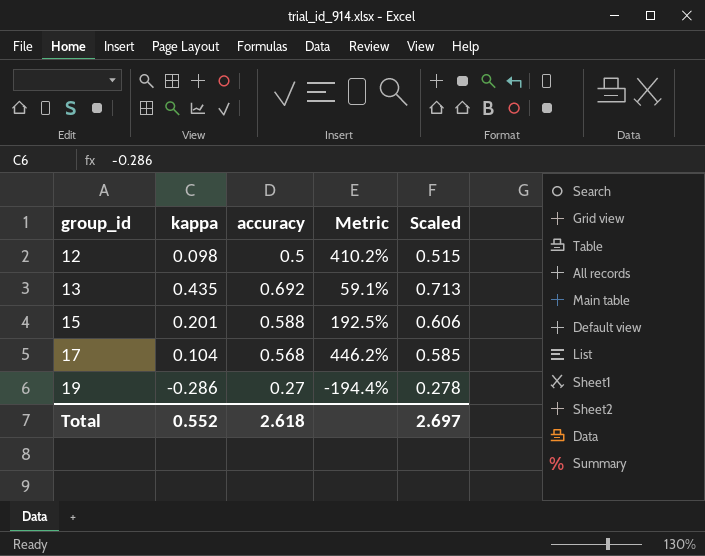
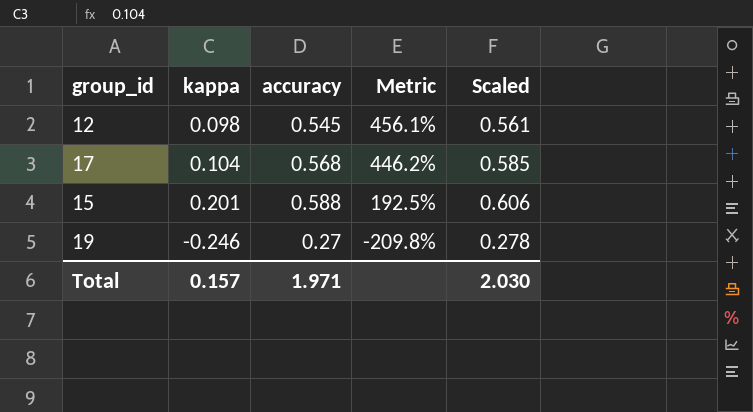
row order: group_id ascending -> Metric descending
row 13: 0.435 | 0.692 | 59.1% | 0.713 -> none
12 | accuracy: 0.5 -> 0.545
12 | Metric: 410.2% -> 456.1%
12 | Scaled: 0.515 -> 0.561
19 | kappa: -0.286 -> -0.246
19 | Metric: -194.4% -> -209.8%
Total | kappa: 0.552 -> 0.157
Total | accuracy: 2.618 -> 1.971
Total | Scaled: 2.697 -> 2.030

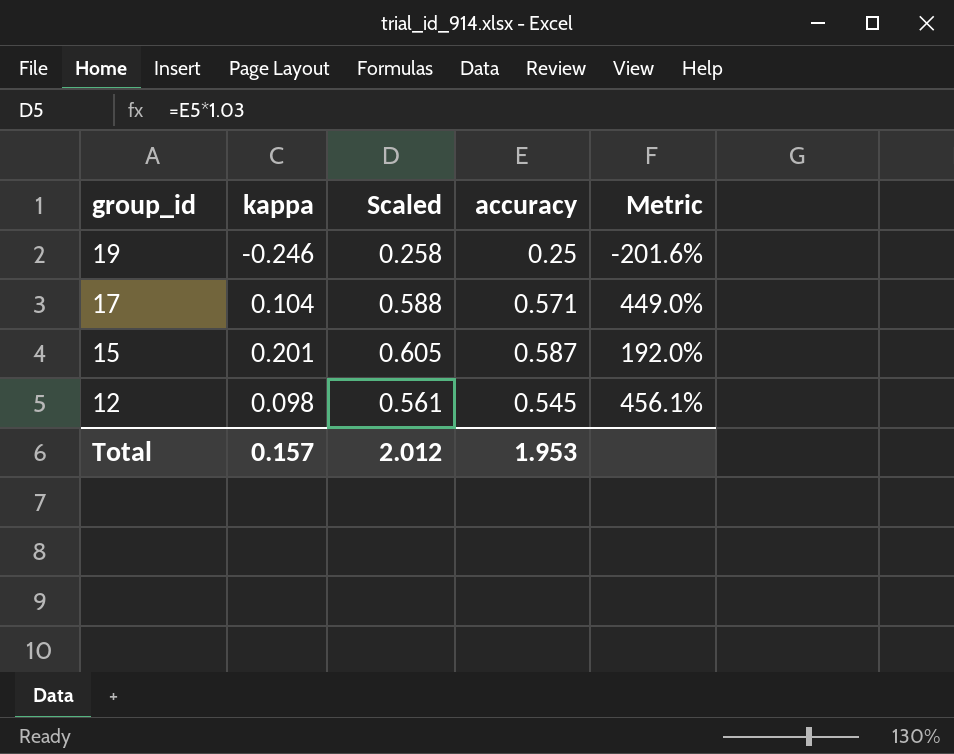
row order: Metric descending -> group_id descending
column Scaled | position: 5 -> 3
19 | Scaled: 0.278 -> 0.258
19 | accuracy: 0.27 -> 0.25
19 | Metric: -209.8% -> -201.6%
17 | Scaled: 0.585 -> 0.588
17 | accuracy: 0.568 -> 0.571
17 | Metric: 446.2% -> 449.0%
15 | Scaled: 0.606 -> 0.605
15 | accuracy: 0.588 -> 0.587
15 | Metric: 192.5% -> 192.0%
Total | Scaled: 2.030 -> 2.012
Total | accuracy: 1.971 -> 1.953

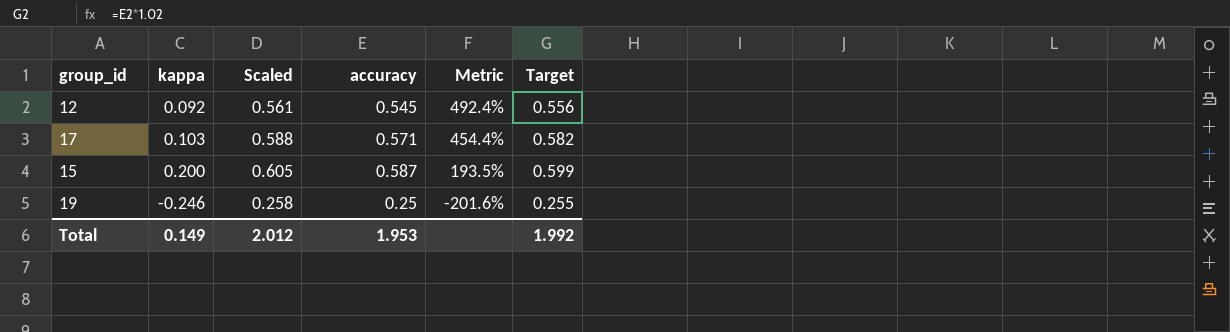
row order: group_id descending -> Metric descending
column Target | formula: none -> [accuracy] * 1.02
12 | kappa: 0.098 -> 0.092
12 | Metric: 456.1% -> 492.4%
17 | kappa: 0.104 -> 0.103
17 | Metric: 449.0% -> 454.4%
15 | kappa: 0.201 -> 0.200
15 | Metric: 192.0% -> 193.5%
Total | kappa: 0.157 -> 0.149

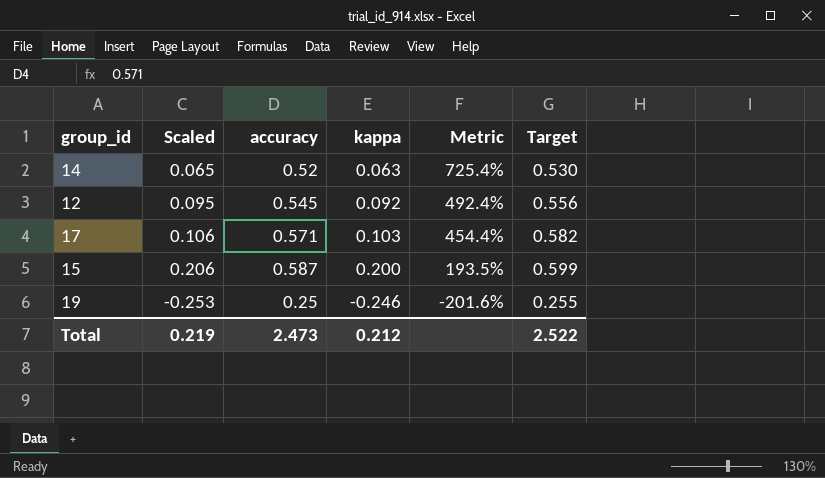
column Scaled | formula: [accuracy] * 1.03 -> [kappa] * 1.03
column kappa | position: 2 -> 4
row 14: none -> 0.065 | 0.52 | 0.063 | 725.4% | 0.530
Total | Scaled: 2.012 -> 0.219
Total | accuracy: 1.953 -> 2.473
Total | kappa: 0.149 -> 0.212
Total | Target: 1.992 -> 2.522

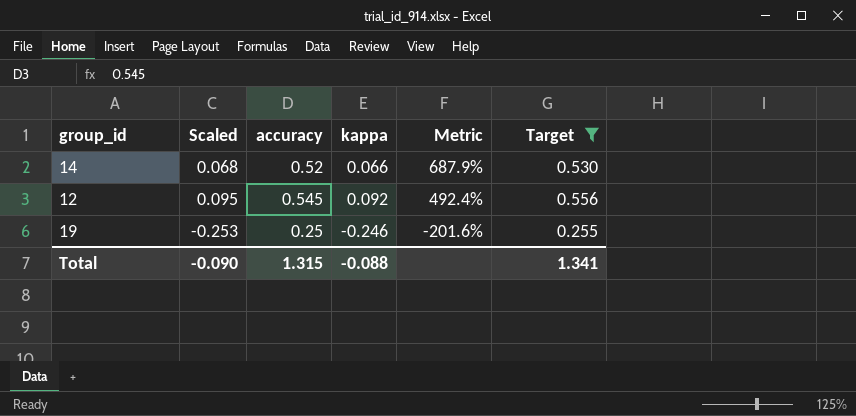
filter: none -> Target <= 0.556
14 | Scaled: 0.065 -> 0.068
14 | kappa: 0.063 -> 0.066
14 | Metric: 725.4% -> 687.9%
Total | Scaled: 0.219 -> -0.090
Total | accuracy: 2.473 -> 1.315
Total | kappa: 0.212 -> -0.088
Total | Target: 2.522 -> 1.341

